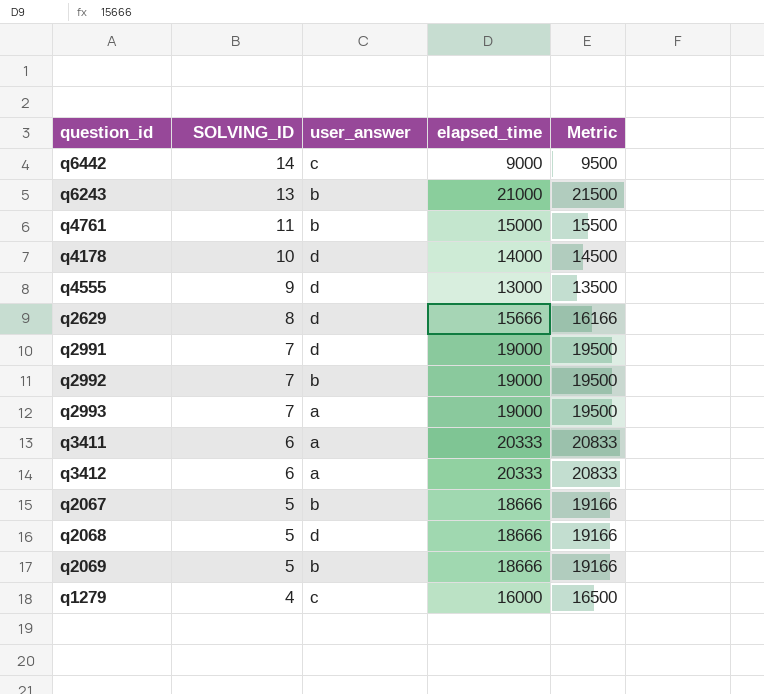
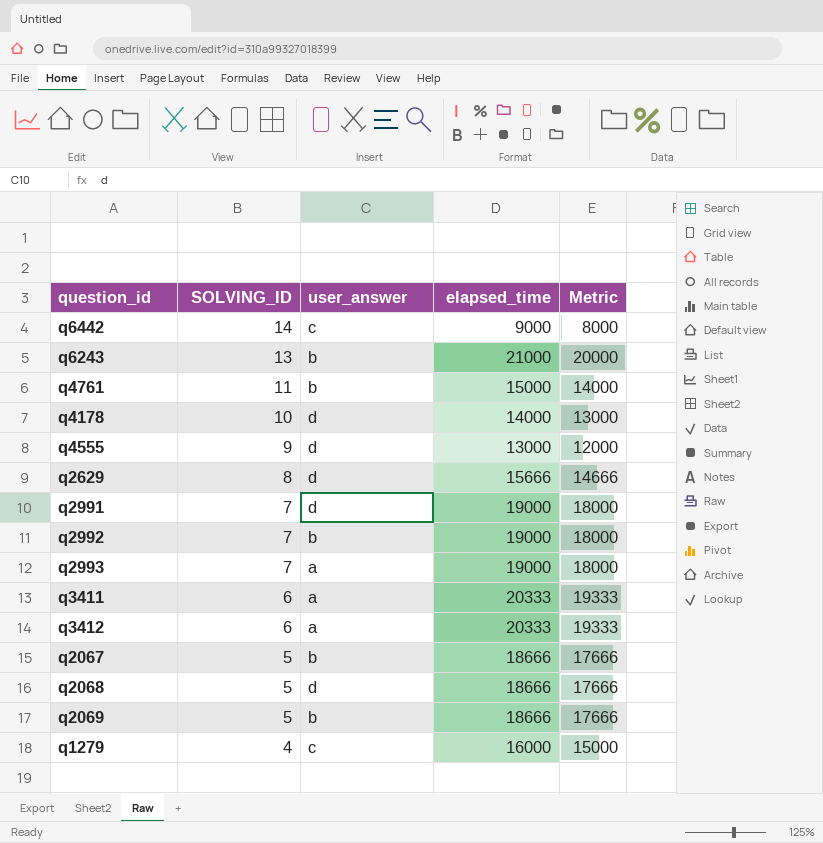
column Metric | formula: [elapsed_time] + 500 -> [elapsed_time] - 1000

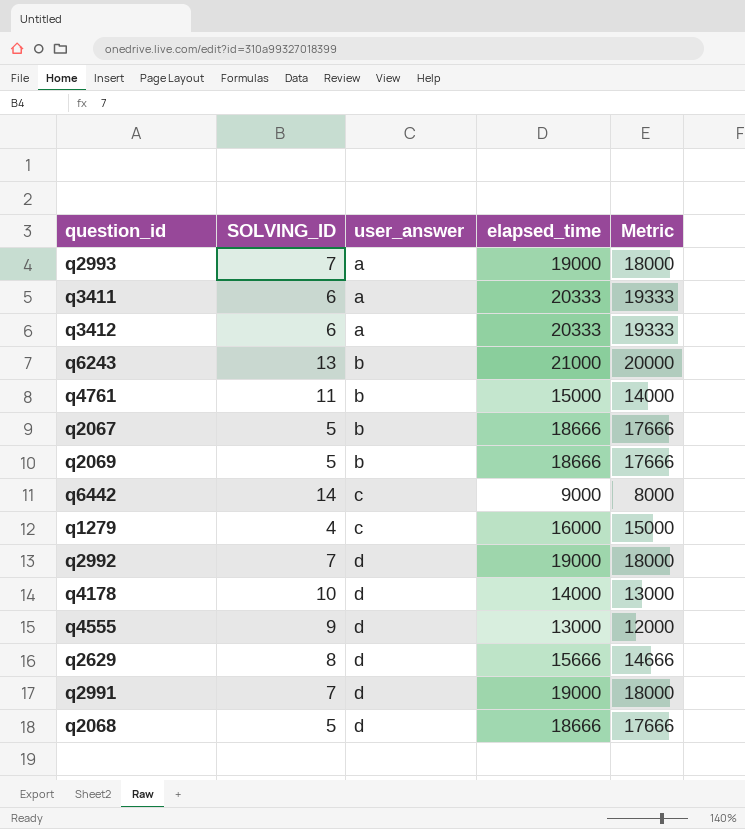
row order: SOLVING_ID descending -> user_answer ascending
q2992 | user_answer: b -> d

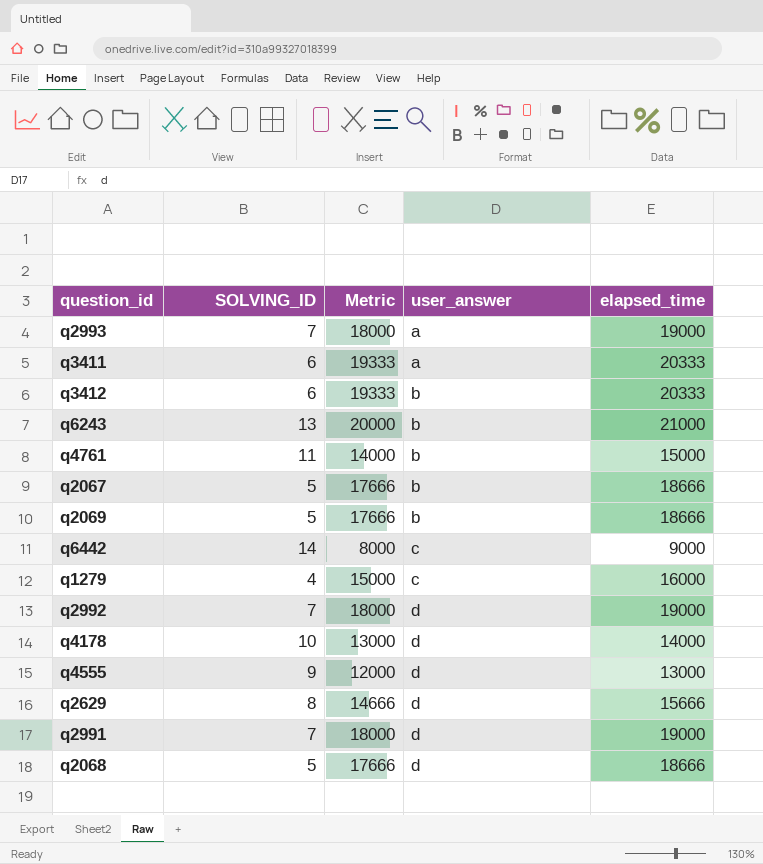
column Metric | position: 5 -> 3
q3412 | user_answer: a -> b

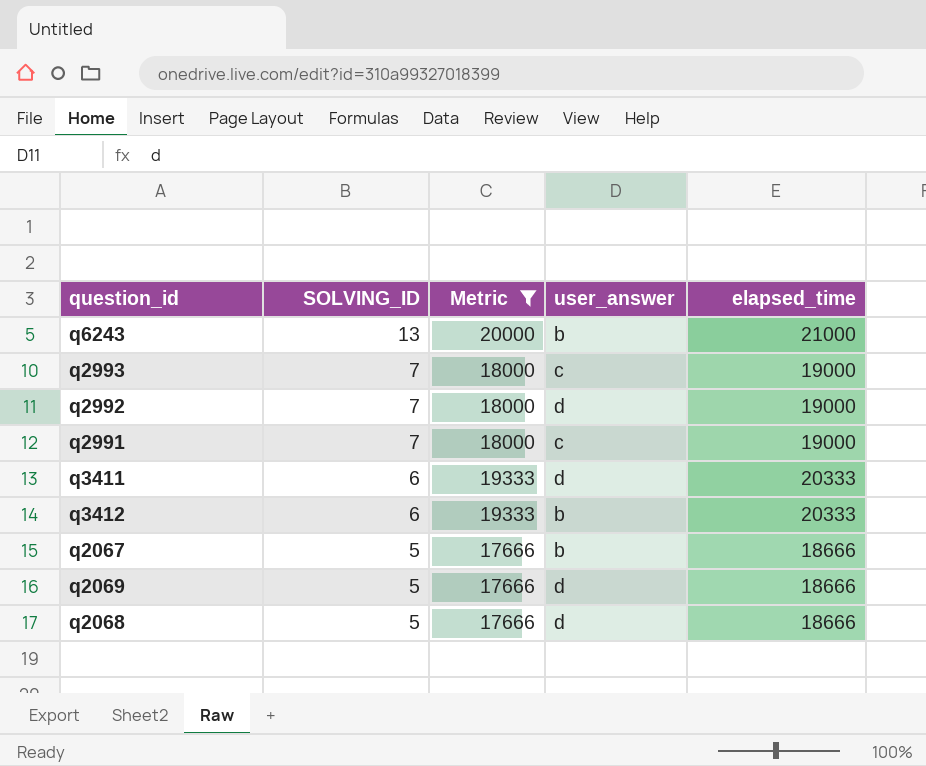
filter: none -> Metric >= 17666
row order: user_answer ascending -> SOLVING_ID descending
q2993 | user_answer: a -> c
q2991 | user_answer: d -> c
q3411 | user_answer: a -> d
q2069 | user_answer: b -> d

